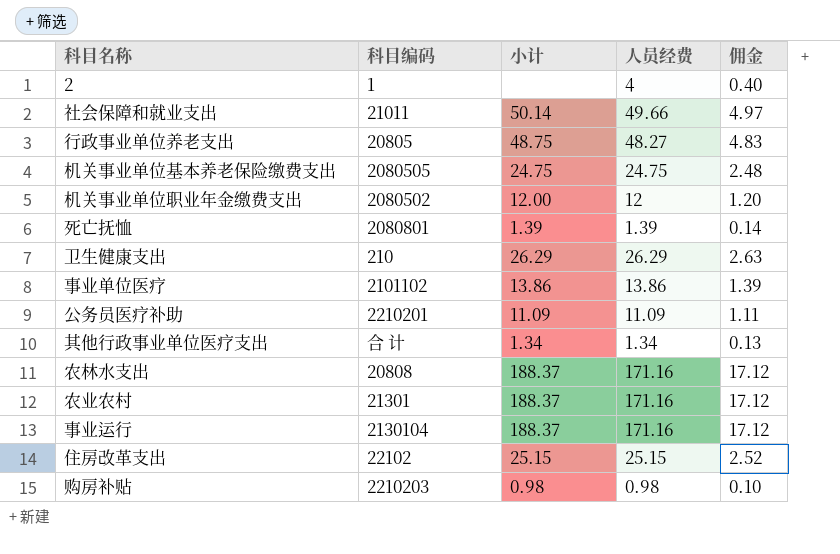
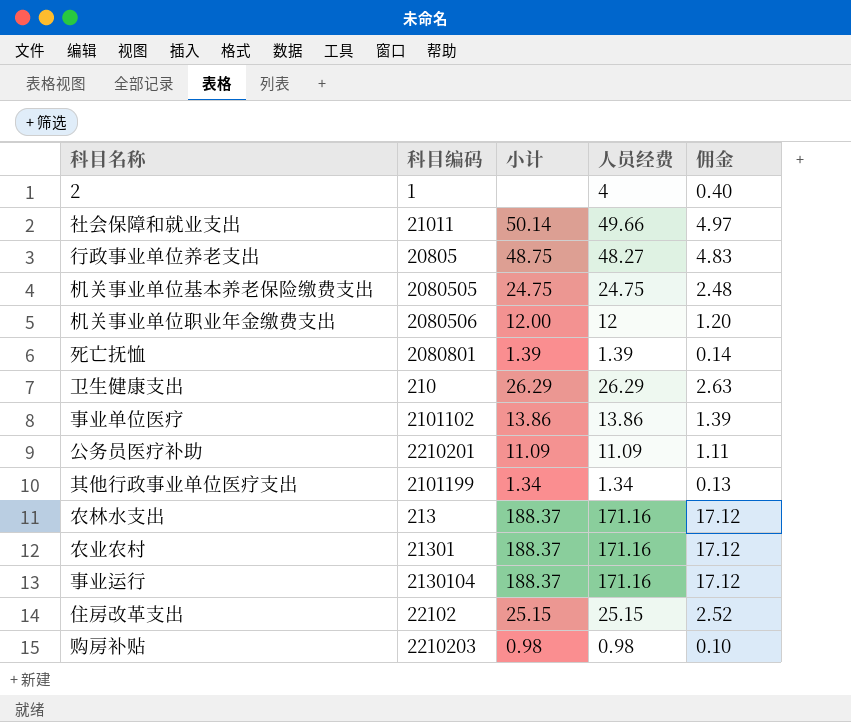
机关事业单位职业年金缴费支出 | 科目编码: 2080502 -> 2080506
其他行政事业单位医疗支出 | 科目编码: 合 计 -> 2101199
农林水支出 | 科目编码: 20808 -> 213

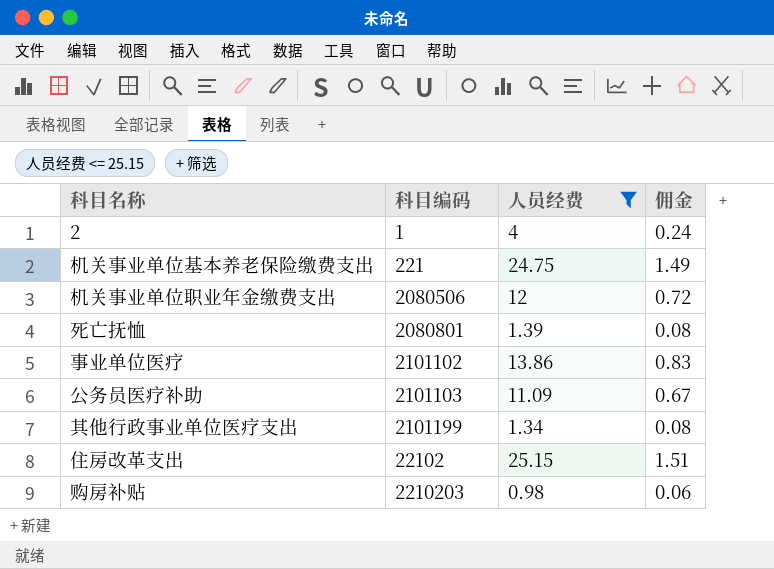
filter: none -> 人员经费 <= 25.15
column 小计 | position: 3 -> none
column 佣金 | formula: [人员经费] * 0.1 -> [人员经费] * 0.06
机关事业单位基本养老保险缴费支出 | 科目编码: 2080505 -> 221
公务员医疗补助 | 科目编码: 2210201 -> 2101103

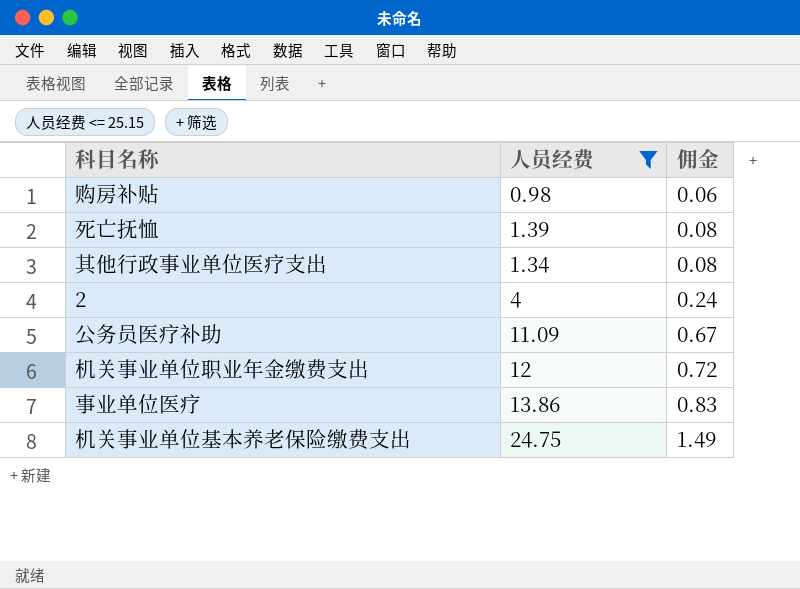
row order: none -> 佣金 ascending
column 科目编码 | position: 2 -> none
row 住房改革支出: 22102 | 25.15 | 1.51 -> none

